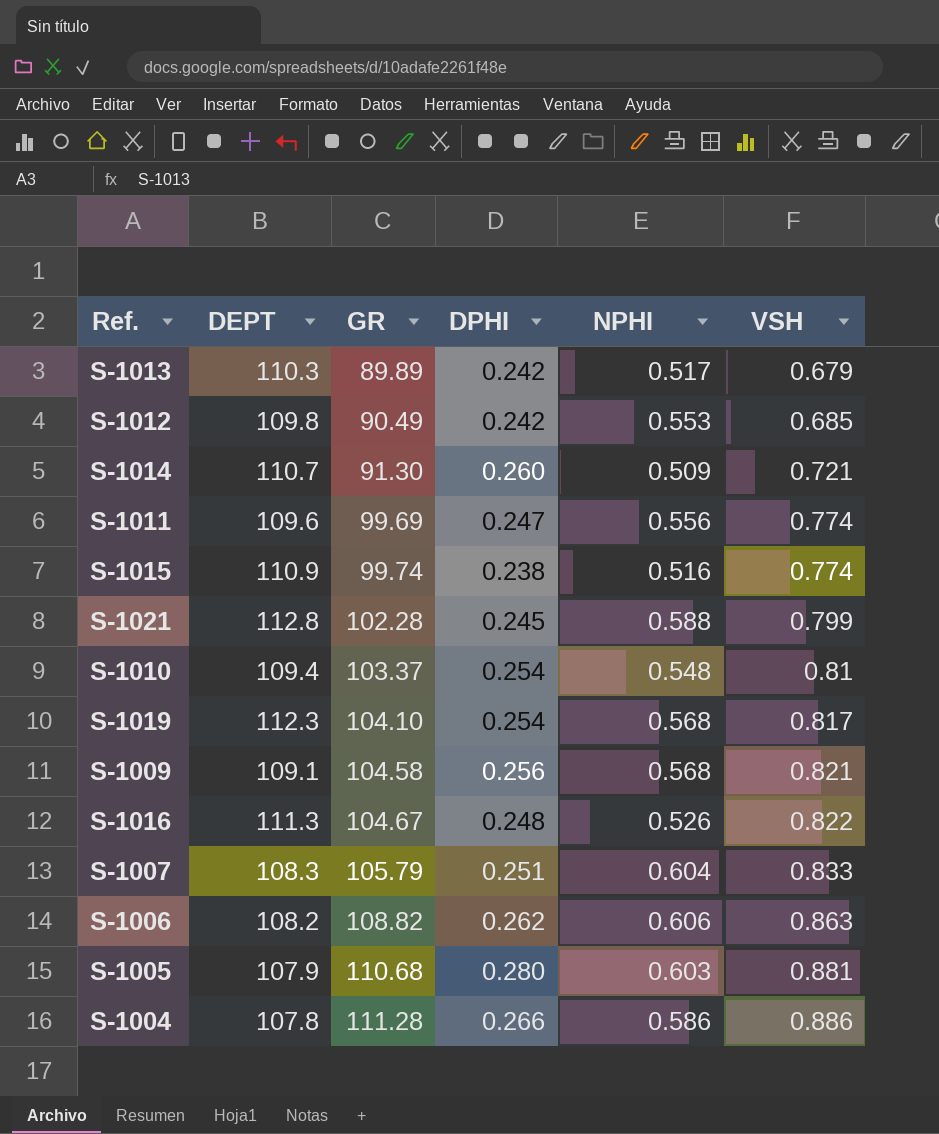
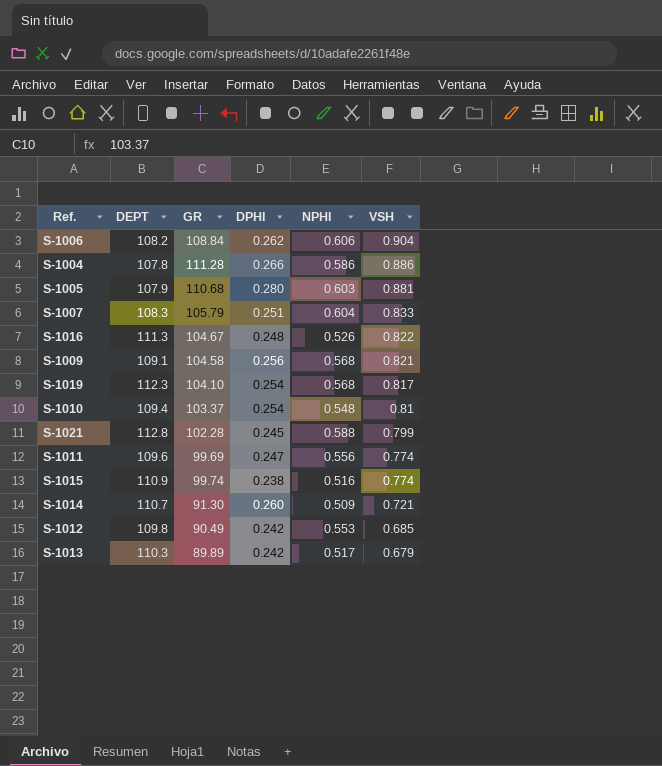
row order: GR ascending -> VSH descending
S-1006 | GR: 108.82 -> 108.84
S-1006 | VSH: 0.863 -> 0.904

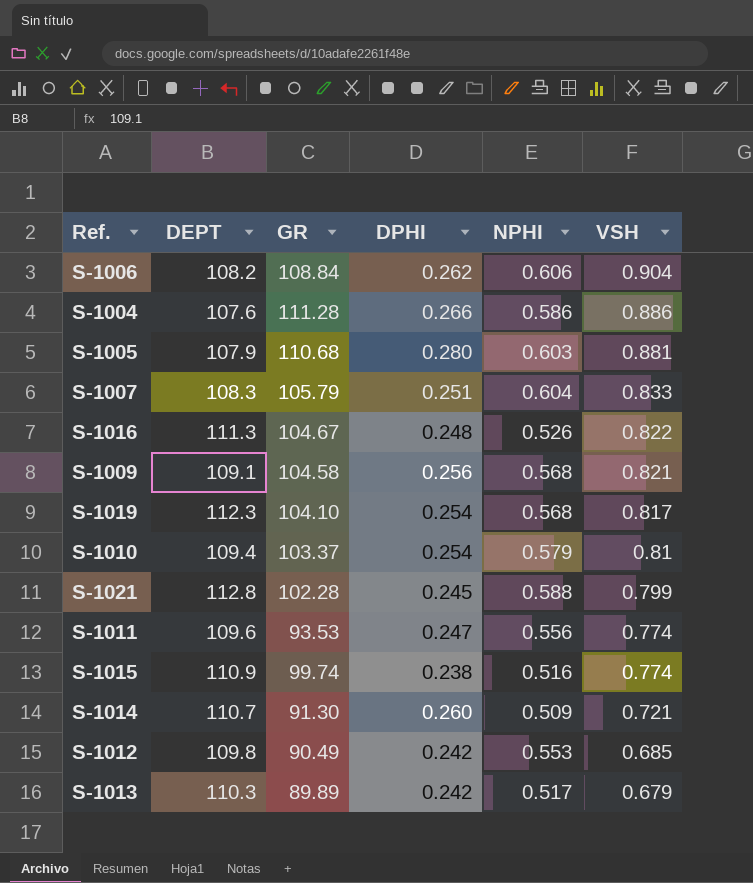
S-1004 | DEPT: 107.8 -> 107.6
S-1010 | NPHI: 0.548 -> 0.579
S-1011 | GR: 99.69 -> 93.53

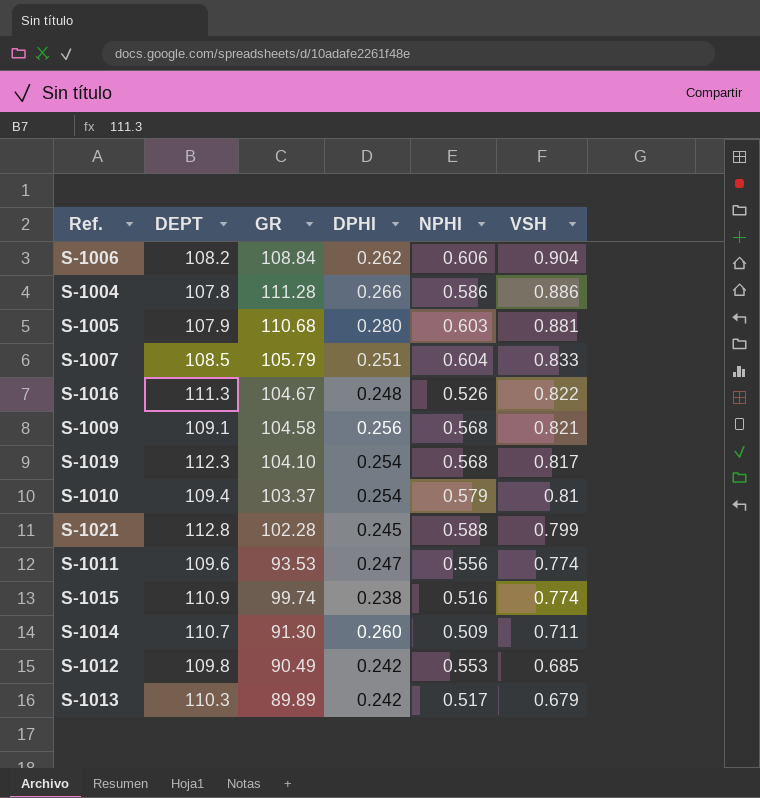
S-1004 | DEPT: 107.6 -> 107.8
S-1007 | DEPT: 108.3 -> 108.5
S-1014 | VSH: 0.721 -> 0.711

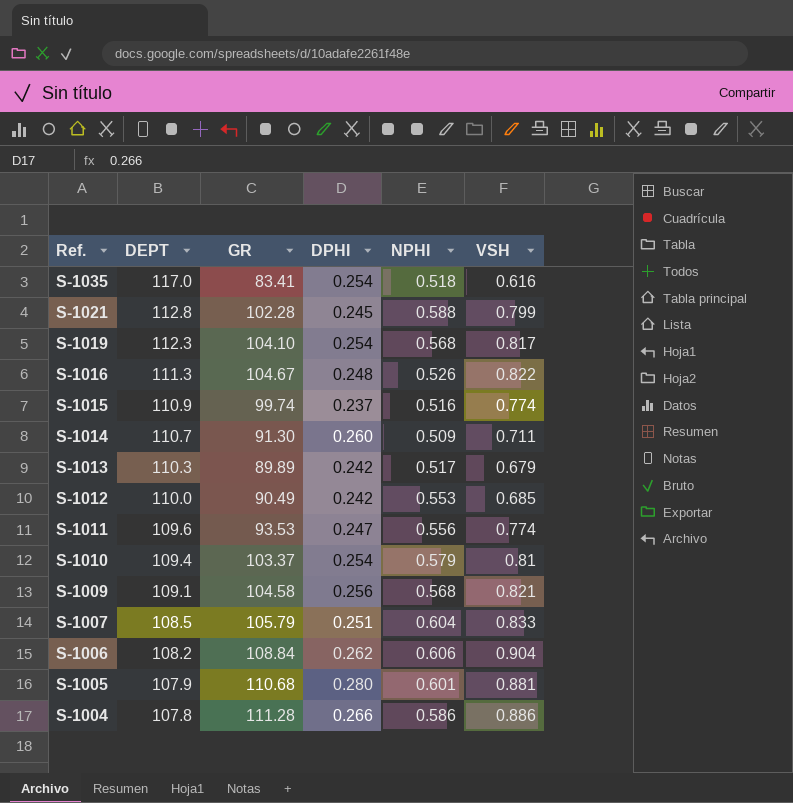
row order: VSH descending -> Ref. descending
row S-1035: none -> 117.0 | 83.41 | 0.254 | 0.518 | 0.616
S-1015 | DPHI: 0.238 -> 0.237
S-1012 | DEPT: 109.8 -> 110.0
S-1005 | NPHI: 0.603 -> 0.601

